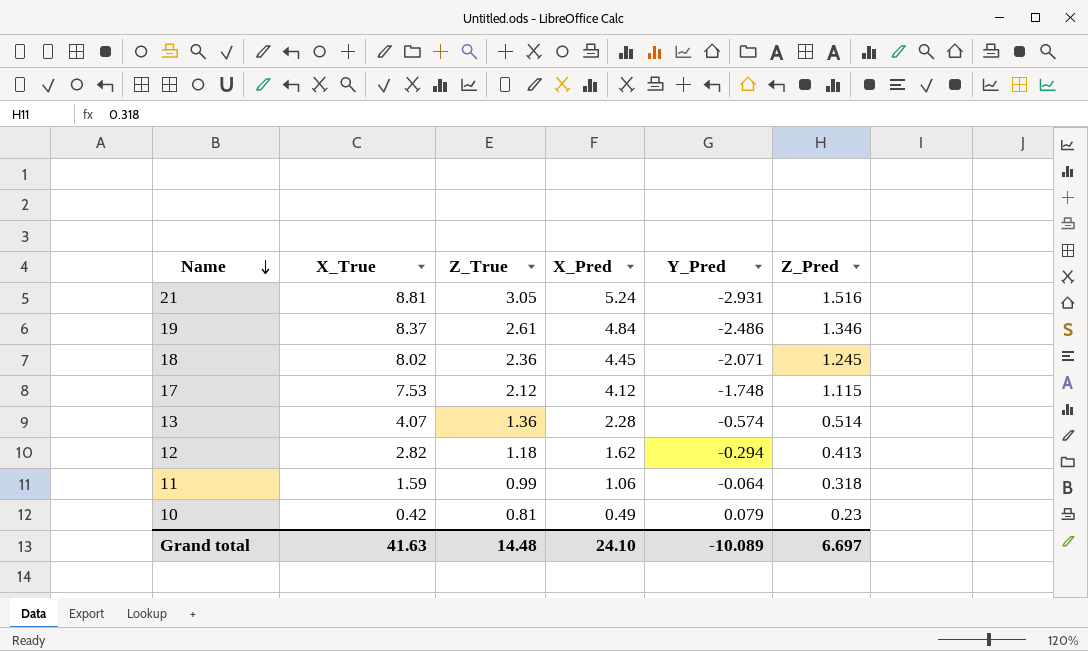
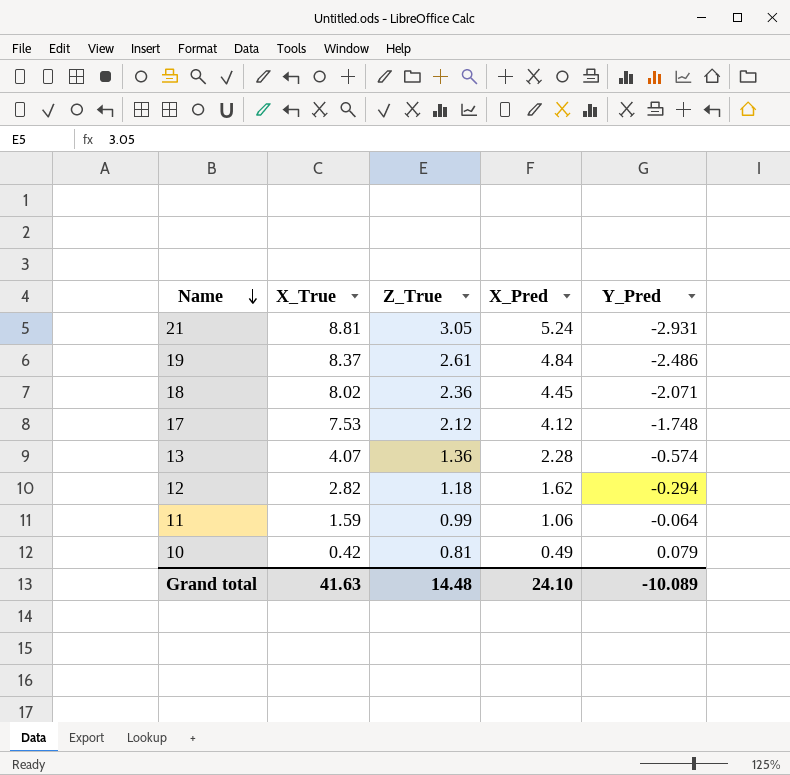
column Z_Pred | position: 6 -> none

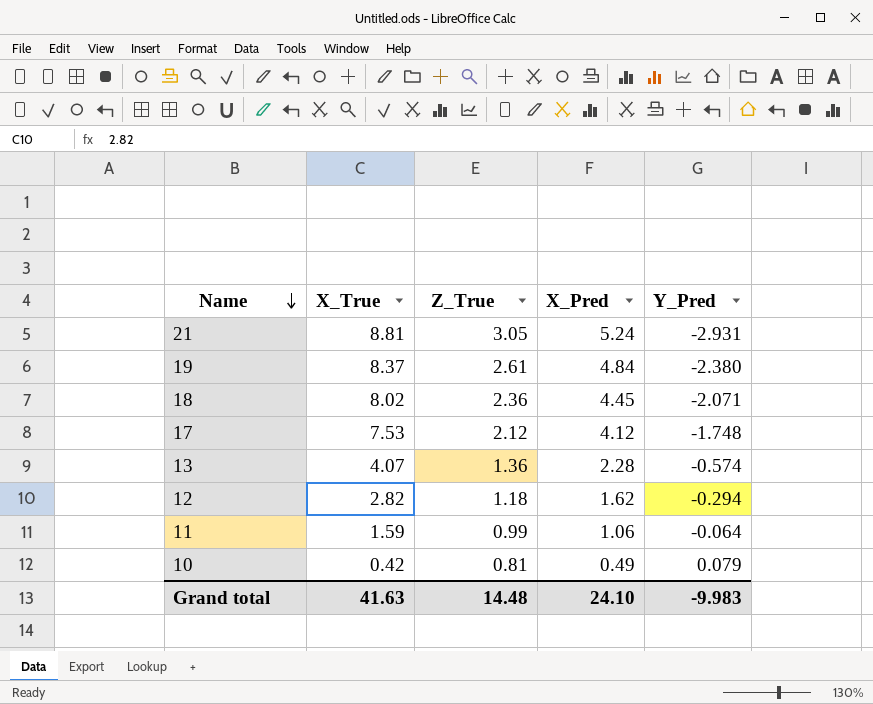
19 | Y_Pred: -2.486 -> -2.380
Grand total | Y_Pred: -10.089 -> -9.983

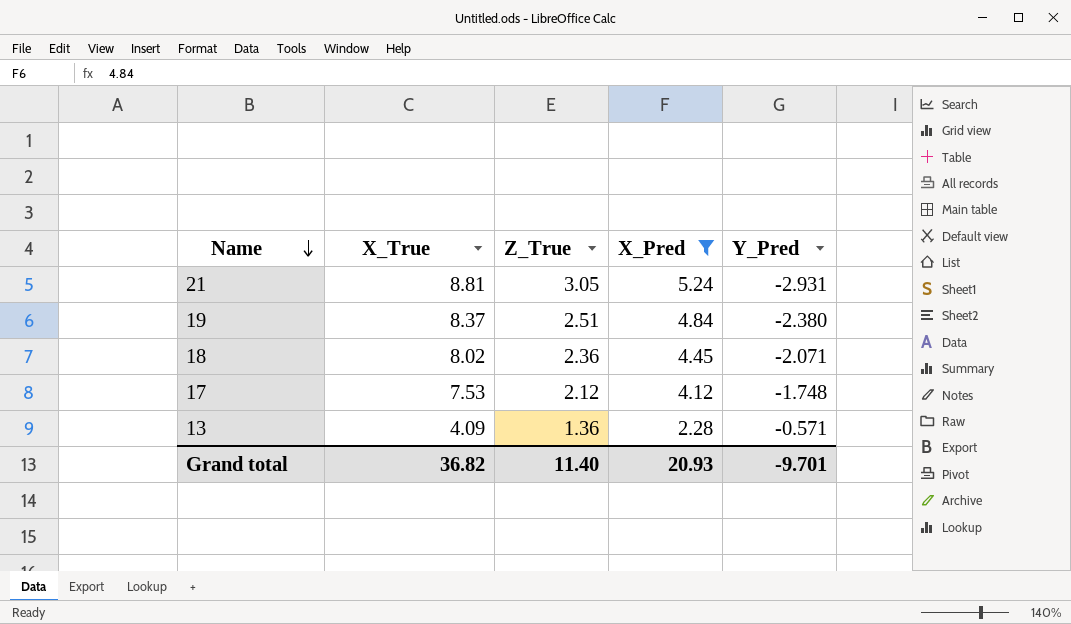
filter: none -> X_Pred >= 2.28
19 | Z_True: 2.61 -> 2.51
13 | X_True: 4.07 -> 4.09
13 | Y_Pred: -0.574 -> -0.571
Grand total | X_True: 41.63 -> 36.82
Grand total | Z_True: 14.48 -> 11.40
Grand total | X_Pred: 24.10 -> 20.93
Grand total | Y_Pred: -9.983 -> -9.701

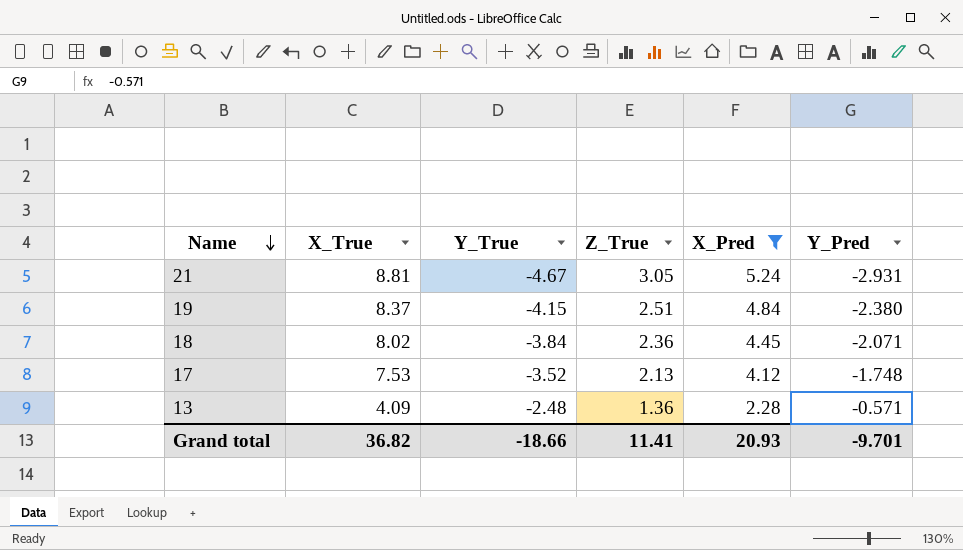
column Y_True | position: none -> 3
17 | Z_True: 2.12 -> 2.13
Grand total | Z_True: 11.40 -> 11.41

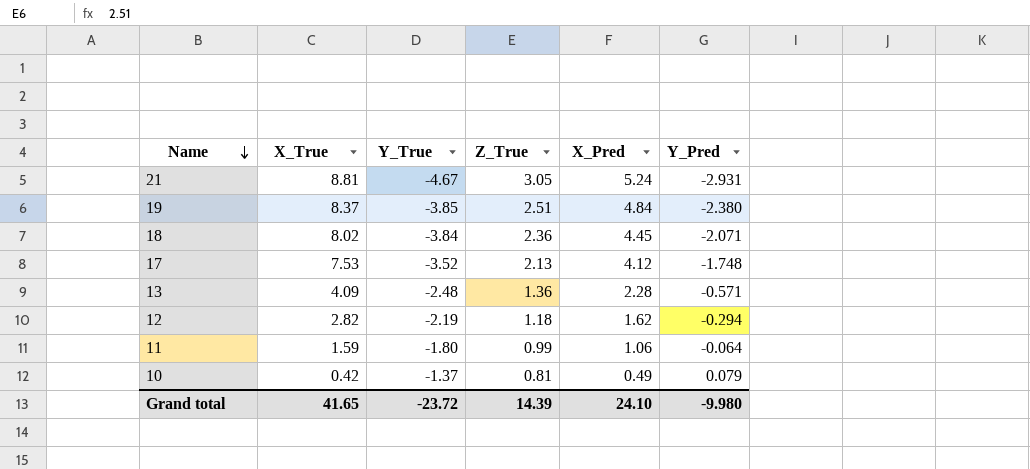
filter: X_Pred >= 2.28 -> none
19 | Y_True: -4.15 -> -3.85
Grand total | X_True: 36.82 -> 41.65
Grand total | Y_True: -18.66 -> -23.72
Grand total | Z_True: 11.41 -> 14.39
Grand total | X_Pred: 20.93 -> 24.10
Grand total | Y_Pred: -9.701 -> -9.980

